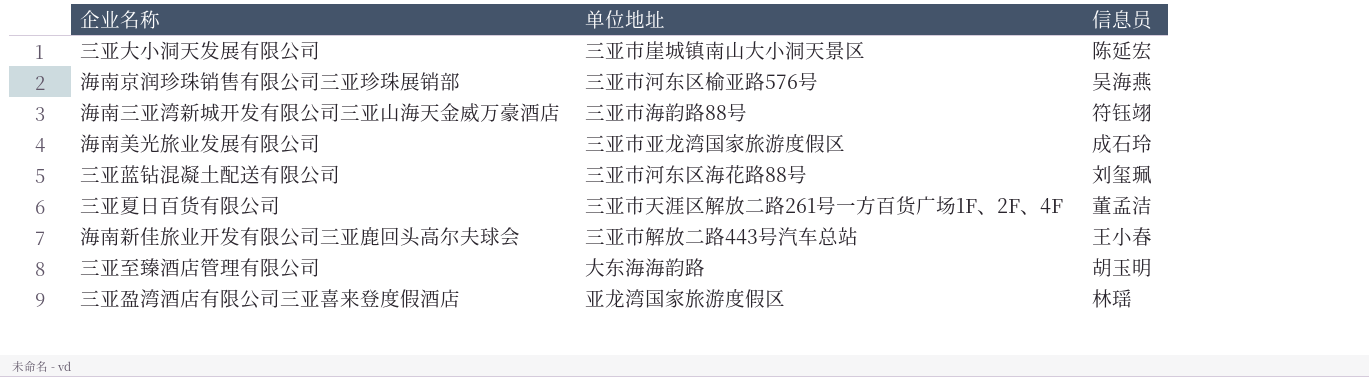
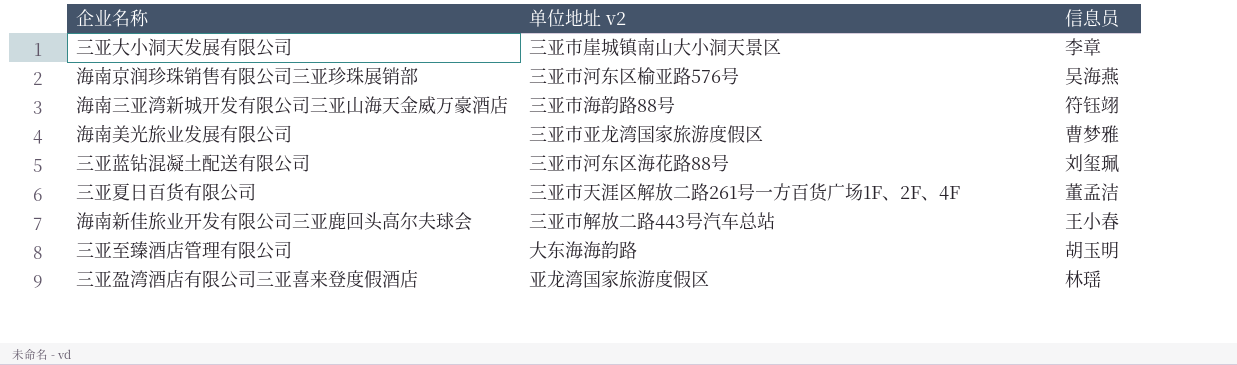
column name: 单位地址 -> 单位地址 v2
三亚大小洞天发展有限公司 | 信息员: 陈延宏 -> 李章
海南美光旅业发展有限公司 | 信息员: 成石玲 -> 曹梦雅

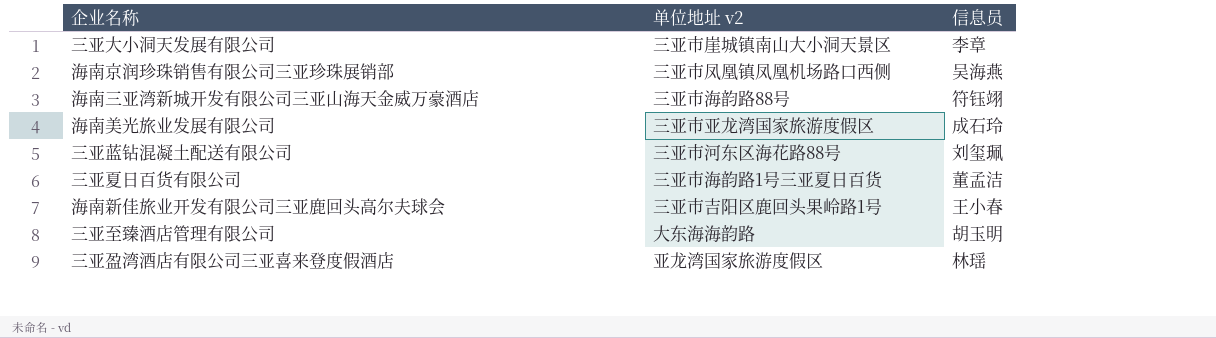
海南京润珍珠销售有限公司三亚珍珠展销部 | 单位地址 v2: 三亚市河东区榆亚路576号 -> 三亚市凤凰镇凤凰机场路口西侧
海南美光旅业发展有限公司 | 信息员: 曹梦雅 -> 成石玲
三亚夏日百货有限公司 | 单位地址 v2: 三亚市天涯区解放二路261号一方百货广场1F、2F、4F -> 三亚市海韵路1号三亚夏日百货
海南新佳旅业开发有限公司三亚鹿回头高尔夫球会 | 单位地址 v2: 三亚市解放二路443号汽车总站 -> 三亚市吉阳区鹿回头果岭路1号

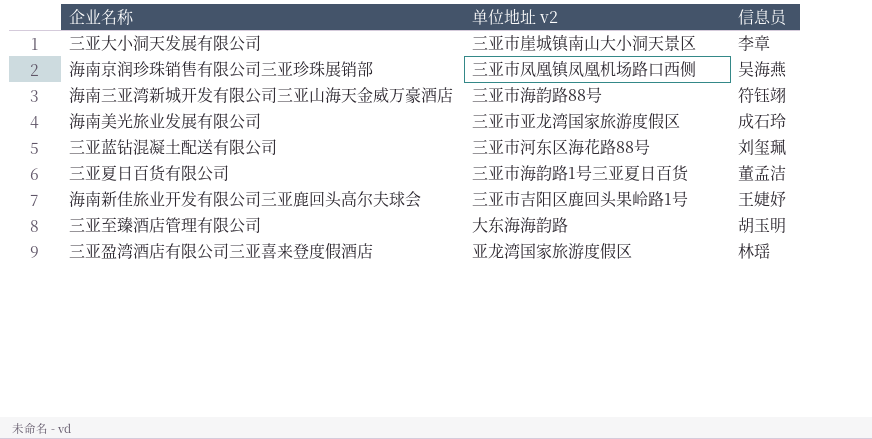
海南新佳旅业开发有限公司三亚鹿回头高尔夫球会 | 信息员: 王小春 -> 王婕妤

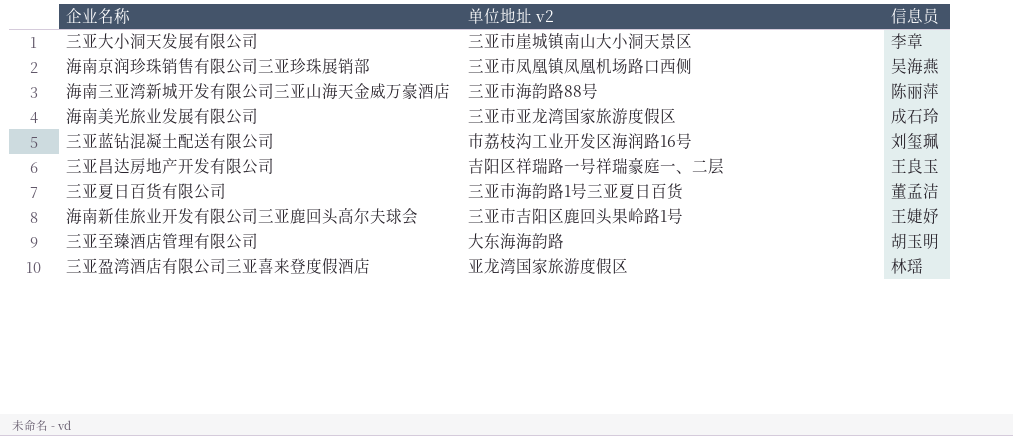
海南三亚湾新城开发有限公司三亚山海天金威万豪酒店 | 信息员: 符钰翊 -> 陈丽萍
三亚蓝钻混凝土配送有限公司 | 单位地址 v2: 三亚市河东区海花路88号 -> 市荔枝沟工业开发区海润路16号
row 三亚昌达房地产开发有限公司: none -> 吉阳区祥瑞路一号祥瑞豪庭一、二层 | 王良玉

